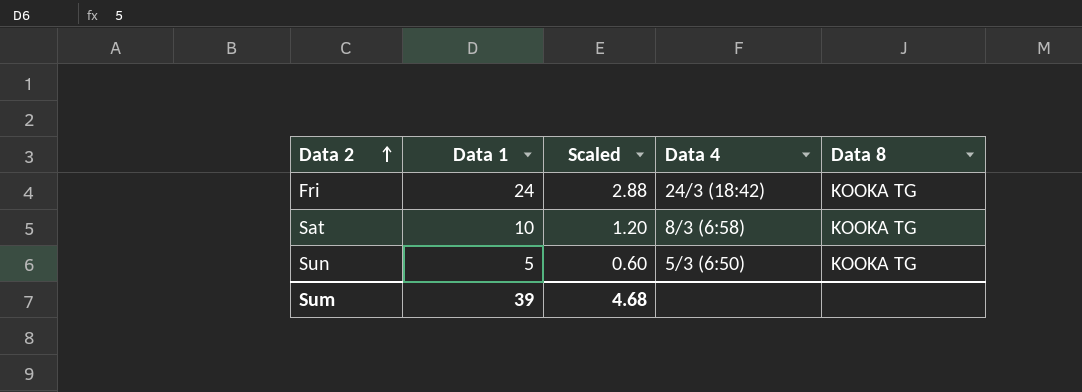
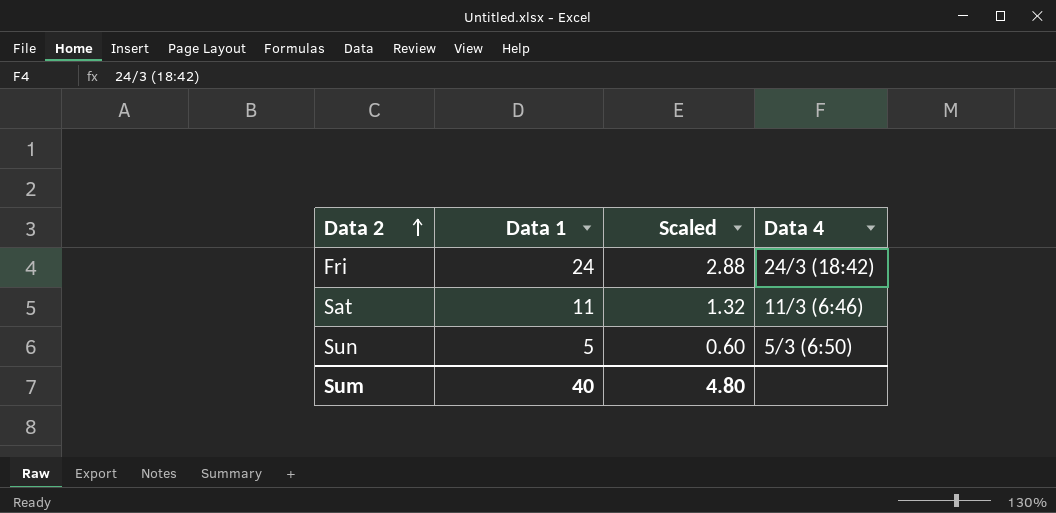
column Data 8 | position: 5 -> none
Sat | Data 1: 10 -> 11
Sat | Scaled: 1.20 -> 1.32
Sat | Data 4: 8/3 (6:58) -> 11/3 (6:46)
Sum | Data 1: 39 -> 40
Sum | Scaled: 4.68 -> 4.80

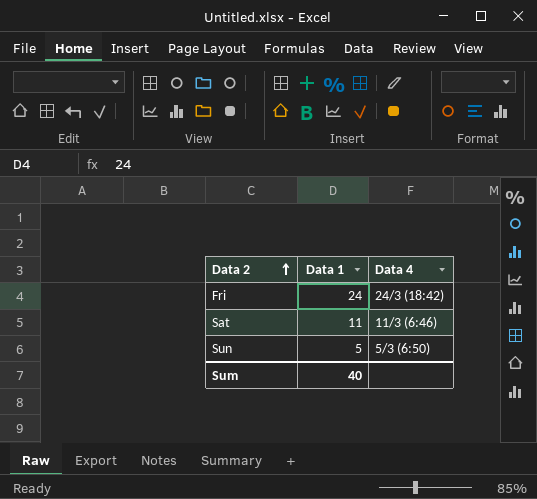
column Scaled | formula: [Data 1] * 0.12 -> none

